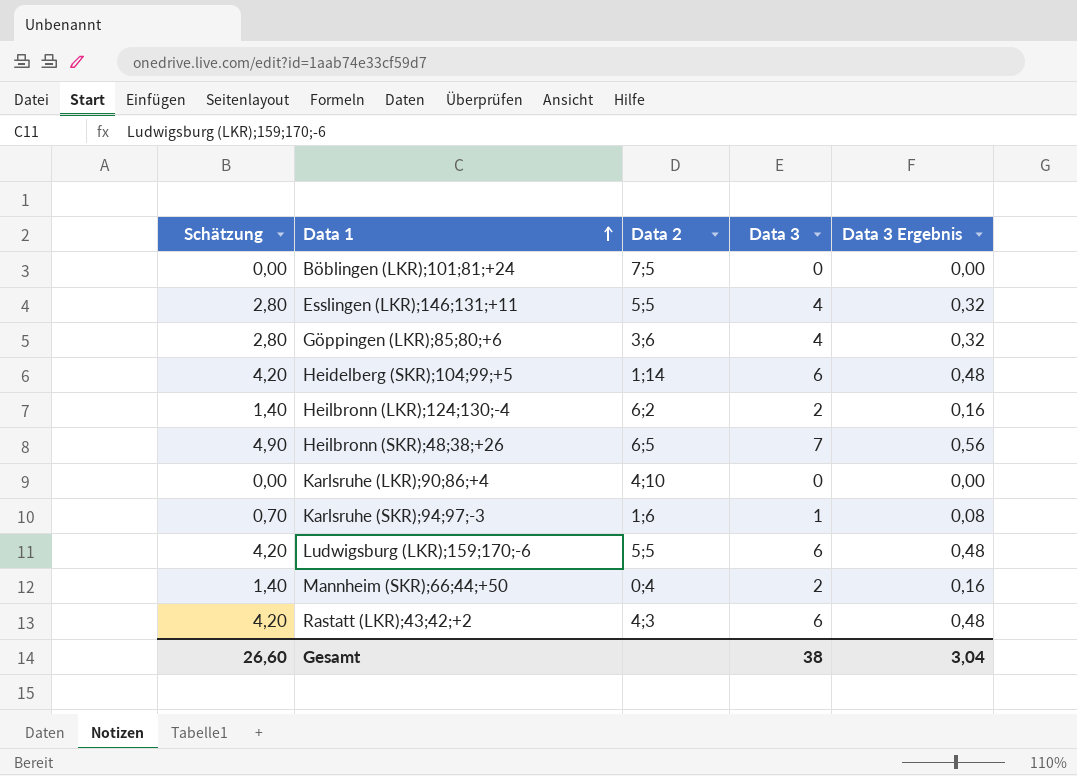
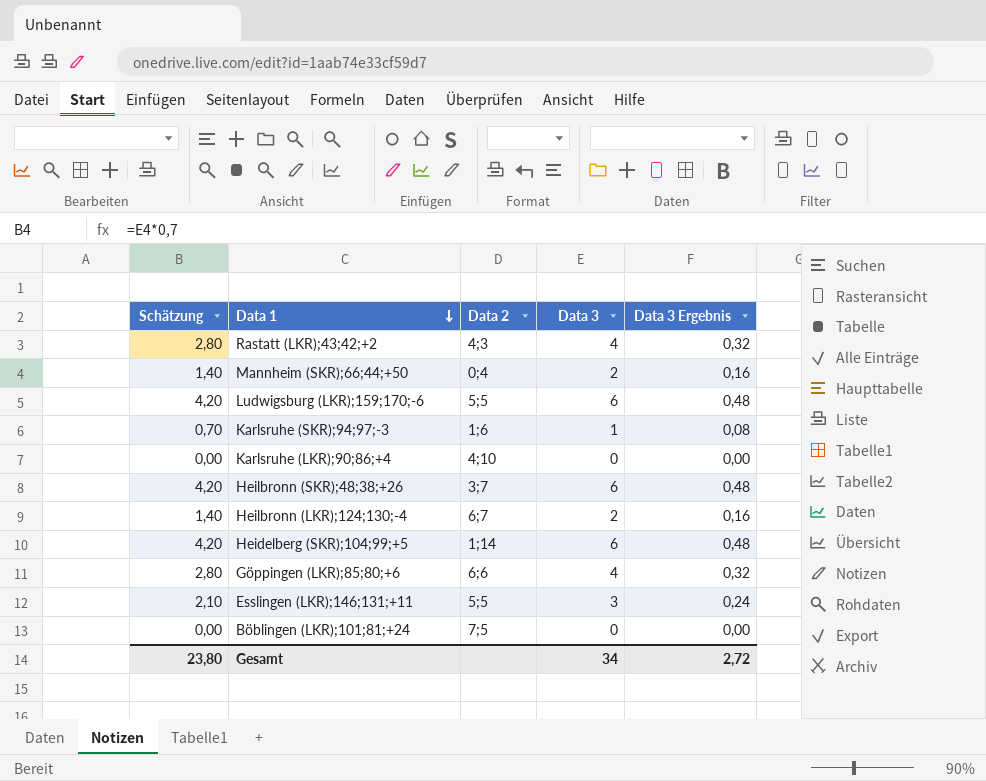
row order: Data 1 ascending -> Data 1 descending
Rastatt (LKR);43;42;+2 | Schätzung: 4,20 -> 2,80
Rastatt (LKR);43;42;+2 | Data 3: 6 -> 4
Rastatt (LKR);43;42;+2 | Data 3 Ergebnis: 0,48 -> 0,32
Heilbronn (SKR);48;38;+26 | Schätzung: 4,90 -> 4,20
Heilbronn (SKR);48;38;+26 | Data 2: 6;5 -> 3;7
Heilbronn (SKR);48;38;+26 | Data 3: 7 -> 6
Heilbronn (SKR);48;38;+26 | Data 3 Ergebnis: 0,56 -> 0,48
Heilbronn (LKR);124;130;-4 | Data 2: 6;2 -> 6;7
Göppingen (LKR);85;80;+6 | Data 2: 3;6 -> 6;6
Esslingen (LKR);146;131;+11 | Schätzung: 2,80 -> 2,10
Esslingen (LKR);146;131;+11 | Data 3: 4 -> 3
Esslingen (LKR);146;131;+11 | Data 3 Ergebnis: 0,32 -> 0,24
Gesamt | Schätzung: 26,60 -> 23,80
Gesamt | Data 3: 38 -> 34
Gesamt | Data 3 Ergebnis: 3,04 -> 2,72

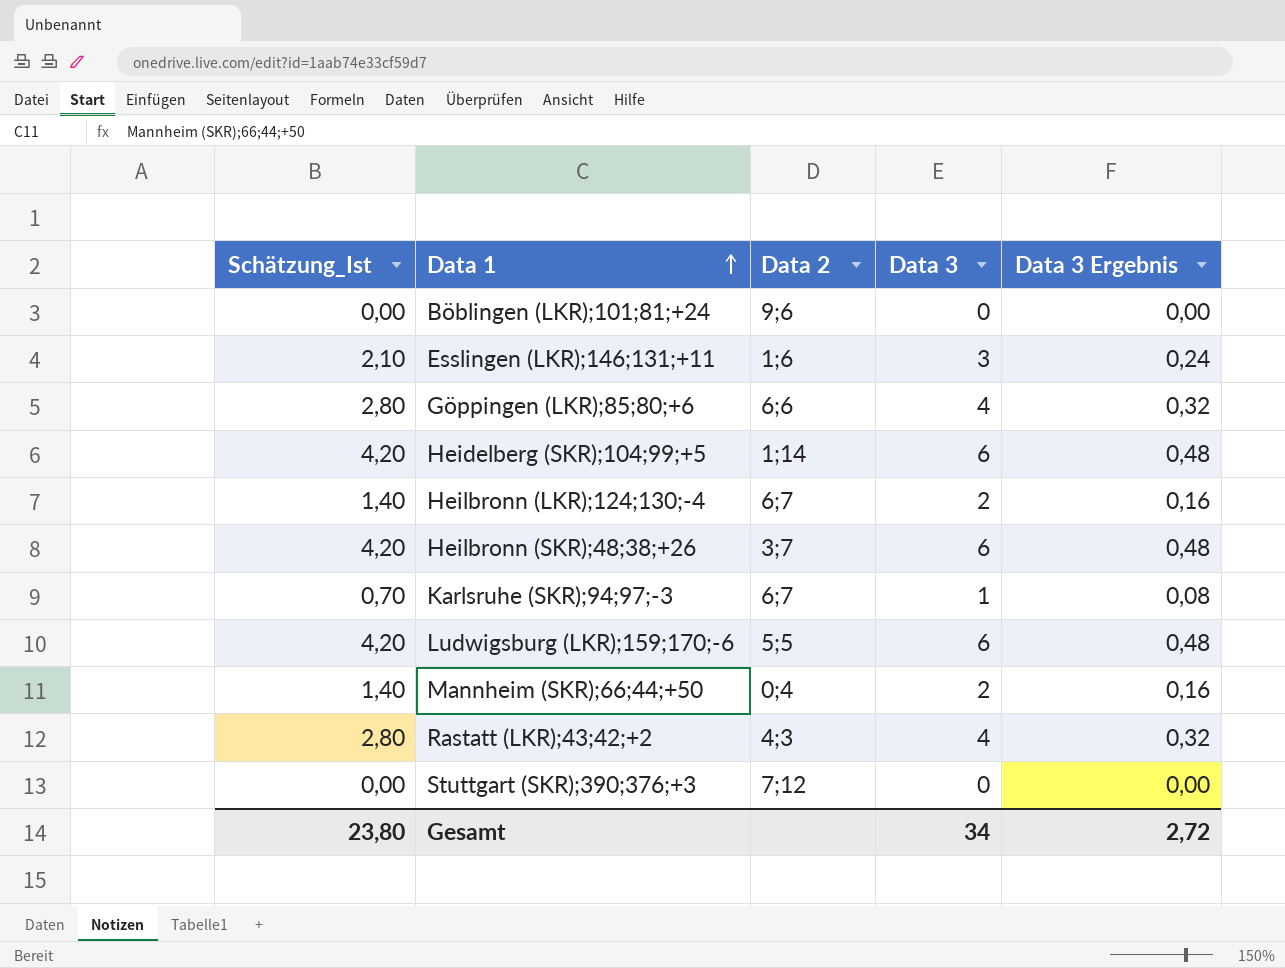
row order: Data 1 descending -> Data 1 ascending
column name: Schätzung -> Schätzung_Ist
row Karlsruhe (LKR);90;86;+4: 0,00 | 4;10 | 0 | 0,00 -> none
Böblingen (LKR);101;81;+24 | Data 2: 7;5 -> 9;6
Esslingen (LKR);146;131;+11 | Data 2: 5;5 -> 1;6
Karlsruhe (SKR);94;97;-3 | Data 2: 1;6 -> 6;7
row Stuttgart (SKR);390;376;+3: none -> 0,00 | 7;12 | 0 | 0,00

